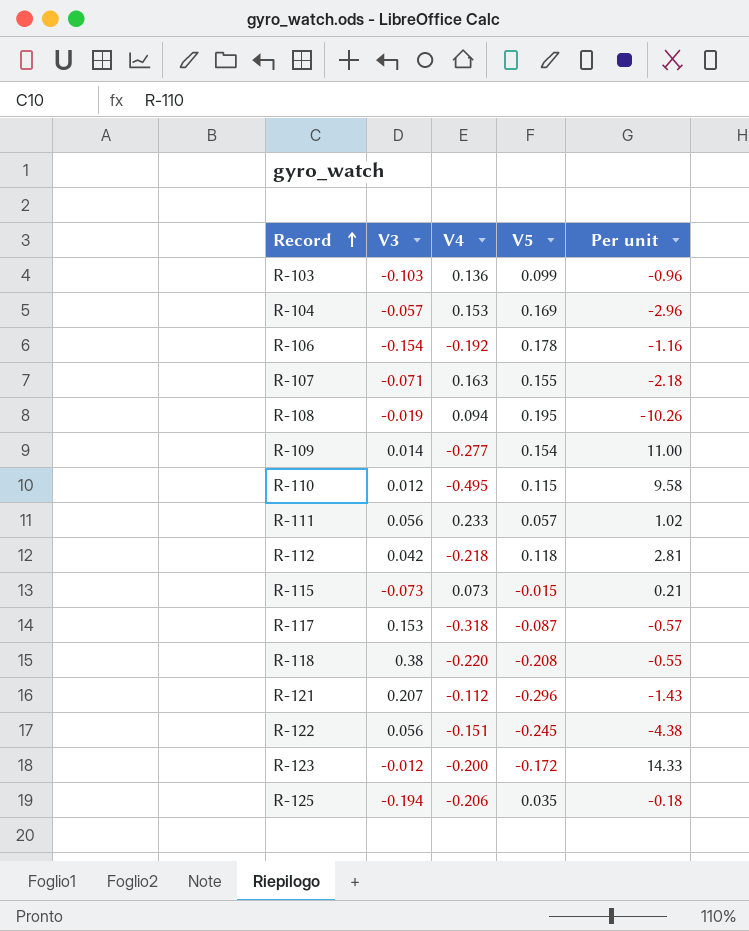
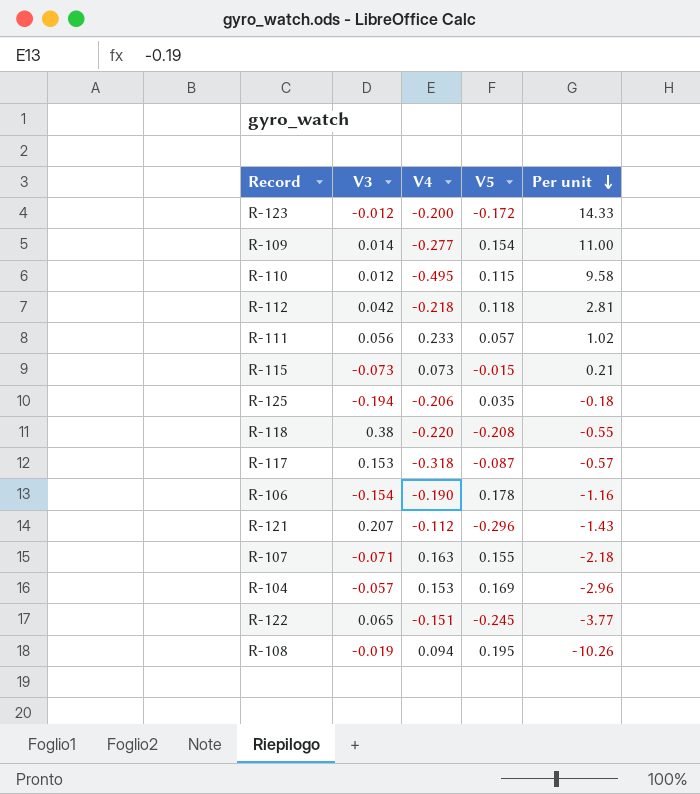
row order: Record ascending -> Per unit descending
row R-103: -0.103 | 0.136 | 0.099 | -0.96 -> none
R-106 | V4: -0.192 -> -0.190
R-122 | V3: 0.056 -> 0.065
R-122 | Per unit: -4.38 -> -3.77

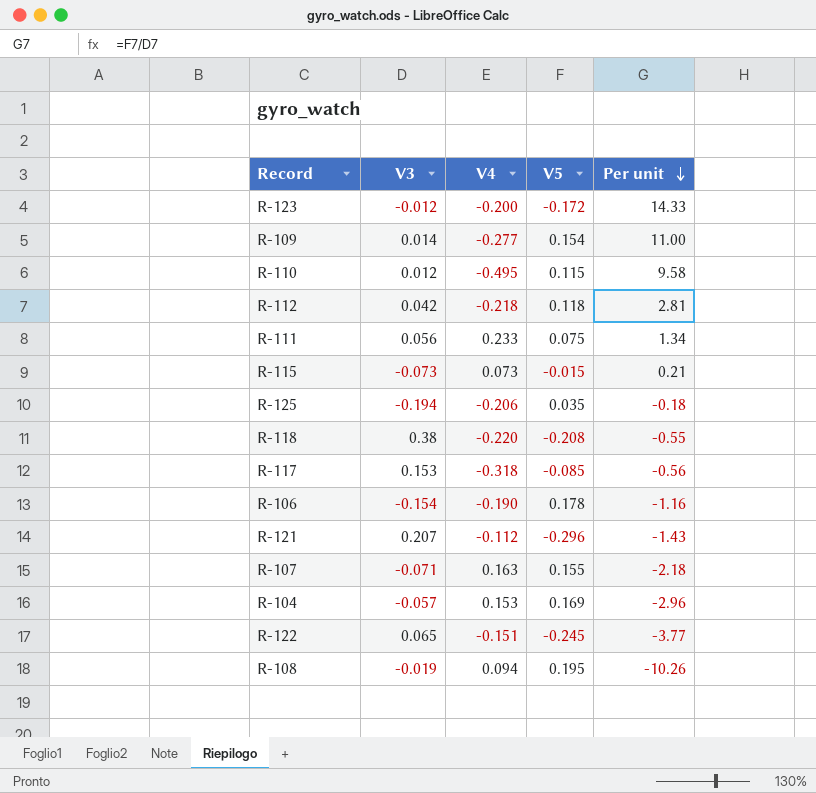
R-111 | V5: 0.057 -> 0.075
R-111 | Per unit: 1.02 -> 1.34
R-117 | V5: -0.087 -> -0.085
R-117 | Per unit: -0.57 -> -0.56

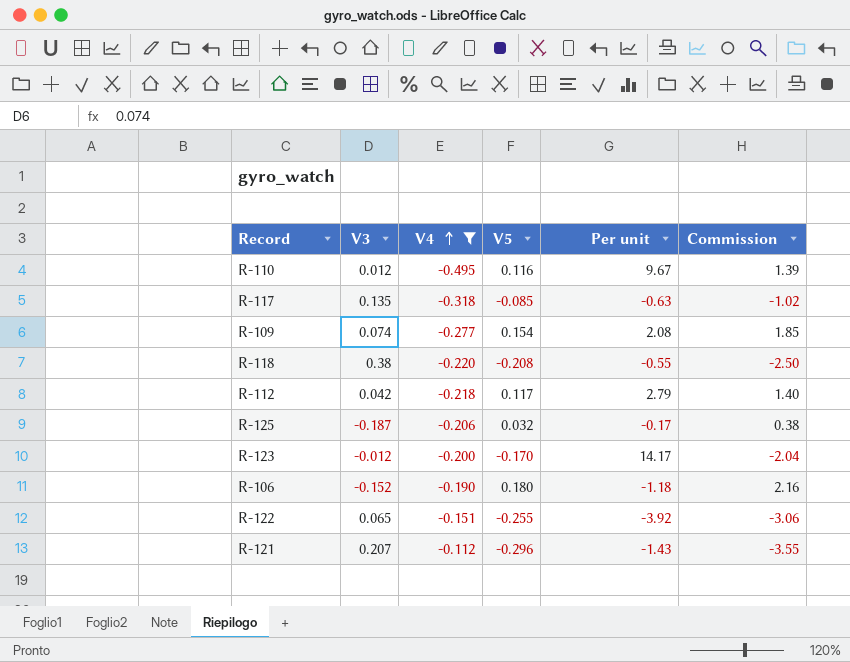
filter: none -> V4 <= -0.112
row order: Per unit descending -> V4 ascending
column Commission | formula: none -> [V5] * 12
R-110 | V5: 0.115 -> 0.116
R-110 | Per unit: 9.58 -> 9.67
R-117 | V3: 0.153 -> 0.135
R-117 | Per unit: -0.56 -> -0.63
R-109 | V3: 0.014 -> 0.074
R-109 | Per unit: 11.00 -> 2.08
R-112 | V5: 0.118 -> 0.117
R-112 | Per unit: 2.81 -> 2.79
R-125 | V3: -0.194 -> -0.187
R-125 | V5: 0.035 -> 0.032
R-125 | Per unit: -0.18 -> -0.17
R-123 | V5: -0.172 -> -0.170
R-123 | Per unit: 14.33 -> 14.17
R-106 | V3: -0.154 -> -0.152
R-106 | V5: 0.178 -> 0.180
R-106 | Per unit: -1.16 -> -1.18
R-122 | V5: -0.245 -> -0.255
R-122 | Per unit: -3.77 -> -3.92

